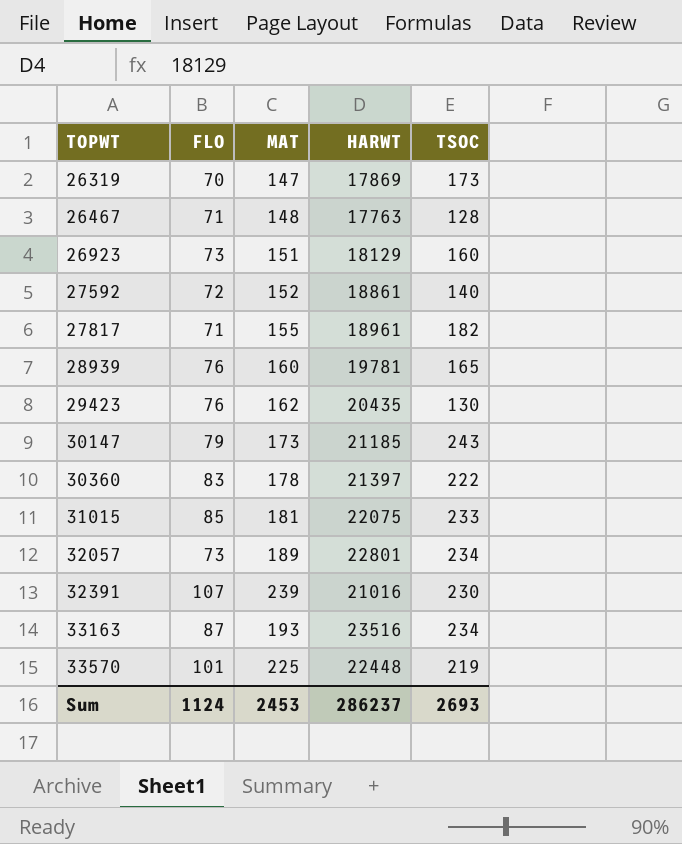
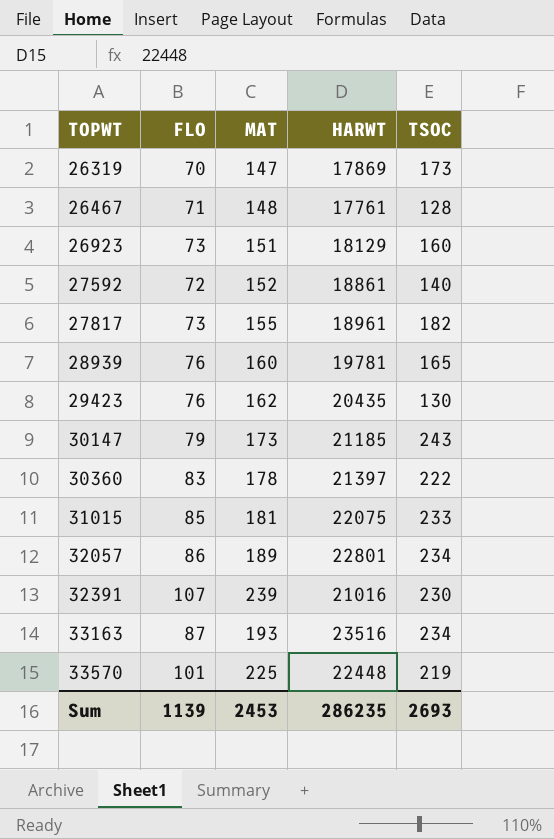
26467 | HARWT: 17763 -> 17761
27817 | FLO: 71 -> 73
32057 | FLO: 73 -> 86
Sum | FLO: 1124 -> 1139
Sum | HARWT: 286237 -> 286235

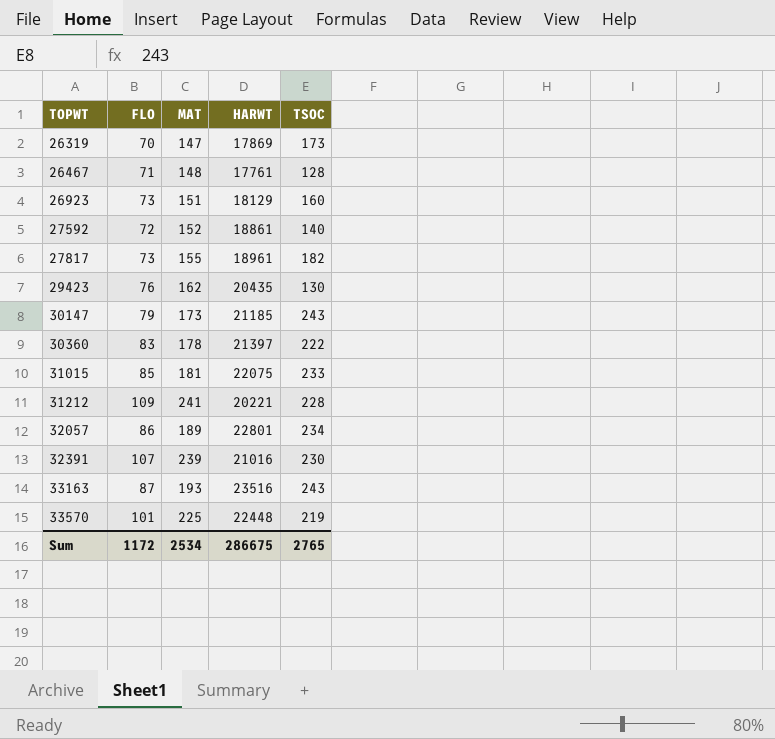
row 28939: 76 | 160 | 19781 | 165 -> none
row 31212: none -> 109 | 241 | 20221 | 228
33163 | TSOC: 234 -> 243
Sum | FLO: 1139 -> 1172
Sum | MAT: 2453 -> 2534
Sum | HARWT: 286235 -> 286675
Sum | TSOC: 2693 -> 2765

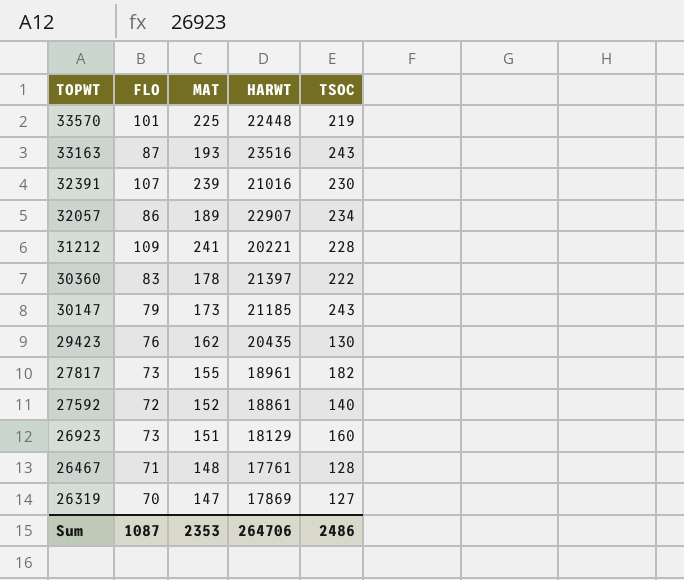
row order: TOPWT ascending -> TOPWT descending
row 31015: 85 | 181 | 22075 | 233 -> none
32057 | HARWT: 22801 -> 22907
26319 | TSOC: 173 -> 127
Sum | FLO: 1172 -> 1087
Sum | MAT: 2534 -> 2353
Sum | HARWT: 286675 -> 264706
Sum | TSOC: 2765 -> 2486

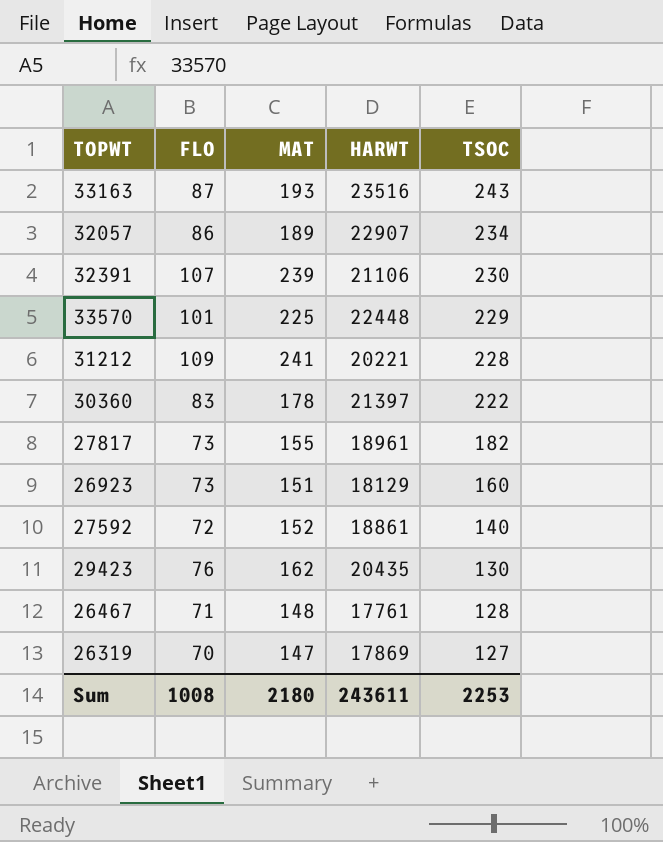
row order: TOPWT descending -> TSOC descending
row 30147: 79 | 173 | 21185 | 243 -> none
32391 | HARWT: 21016 -> 21106
33570 | TSOC: 219 -> 229
Sum | FLO: 1087 -> 1008
Sum | MAT: 2353 -> 2180
Sum | HARWT: 264706 -> 243611
Sum | TSOC: 2486 -> 2253

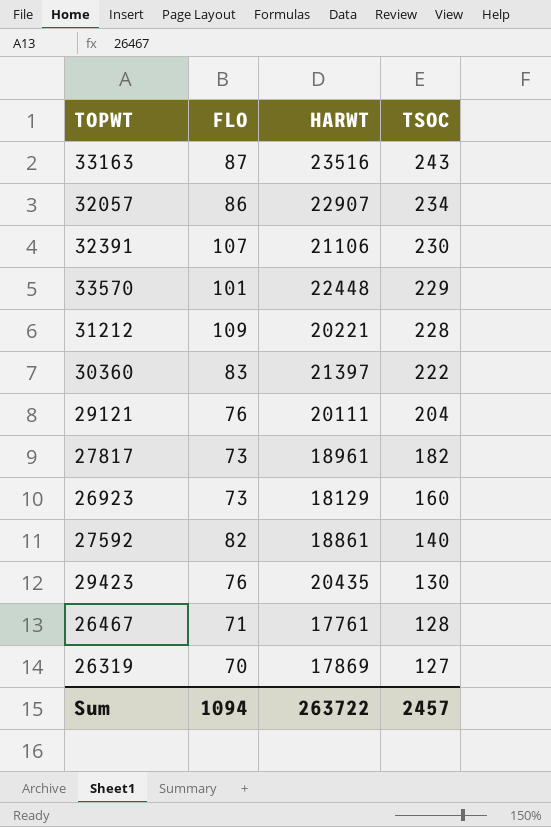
column MAT | position: 3 -> none
row 29121: none -> 76 | 20111 | 204
27592 | FLO: 72 -> 82
Sum | FLO: 1008 -> 1094
Sum | HARWT: 243611 -> 263722
Sum | TSOC: 2253 -> 2457

